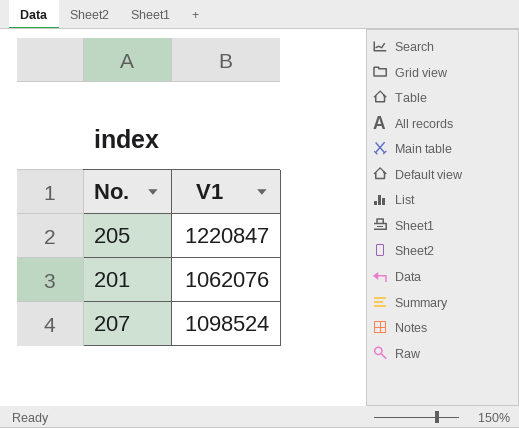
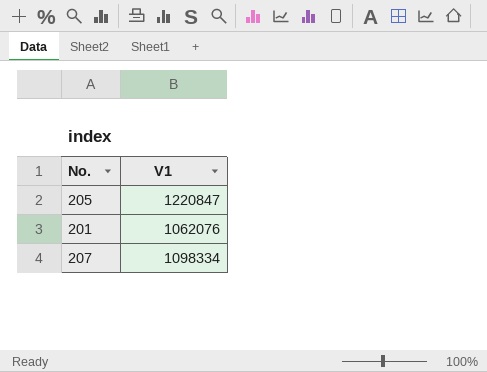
207 | V1: 1098524 -> 1098334

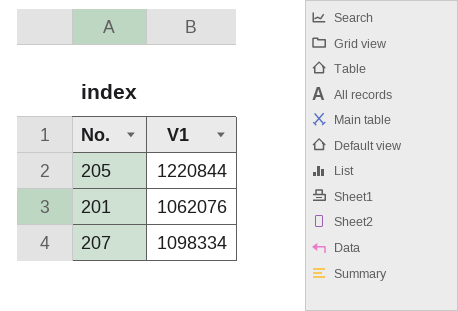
205 | V1: 1220847 -> 1220844

